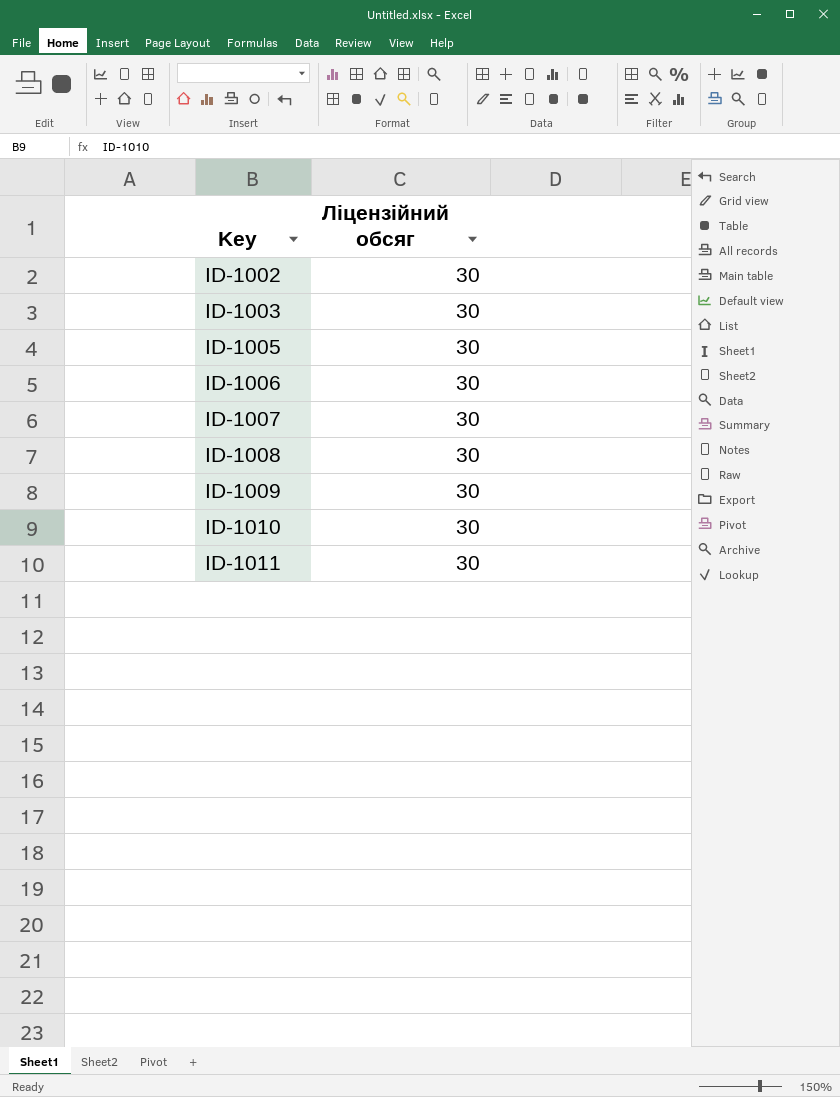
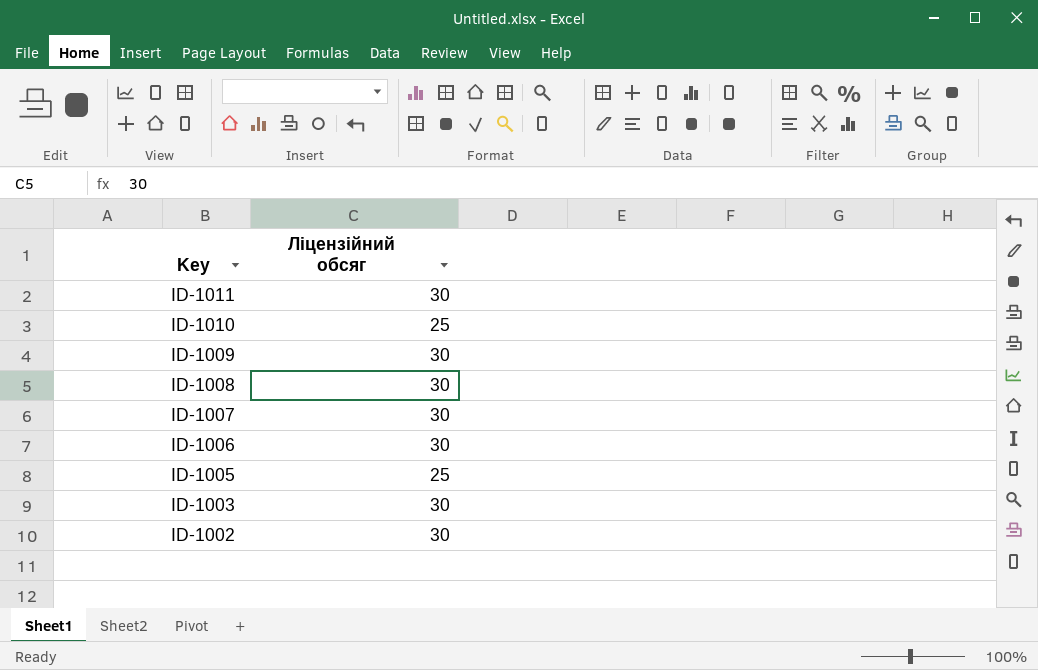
row order: Key ascending -> Key descending
ID-1010 | Ліцензійний обсяг: 30 -> 25
ID-1005 | Ліцензійний обсяг: 30 -> 25

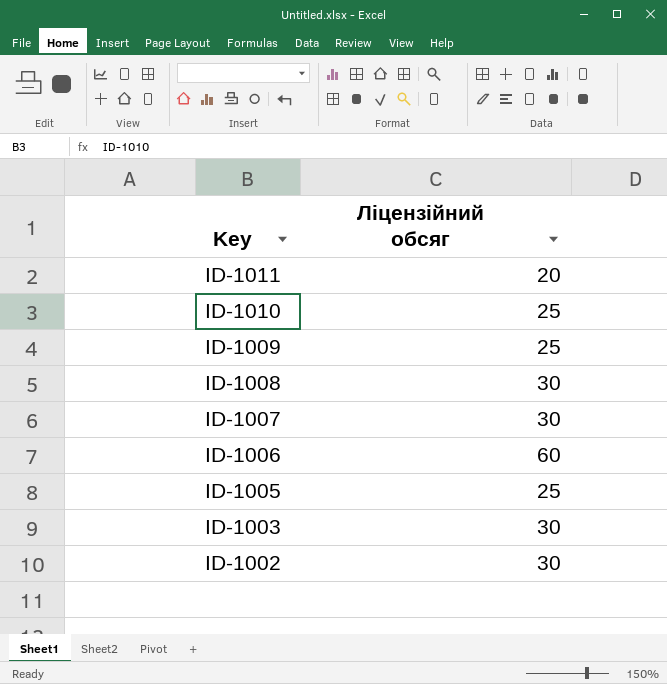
ID-1011 | Ліцензійний обсяг: 30 -> 20
ID-1009 | Ліцензійний обсяг: 30 -> 25
ID-1006 | Ліцензійний обсяг: 30 -> 60

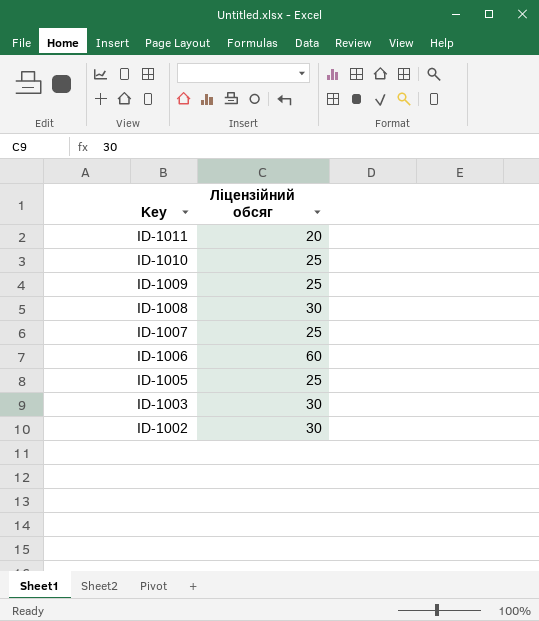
ID-1007 | Ліцензійний обсяг: 30 -> 25

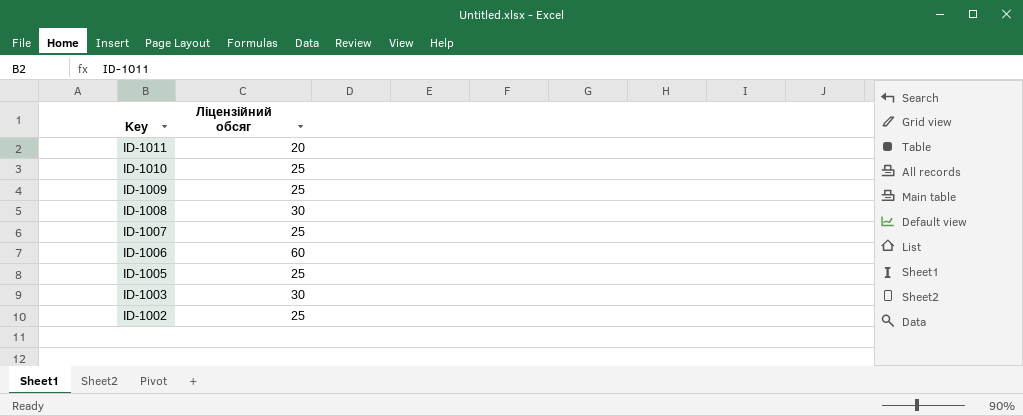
ID-1002 | Ліцензійний обсяг: 30 -> 25

